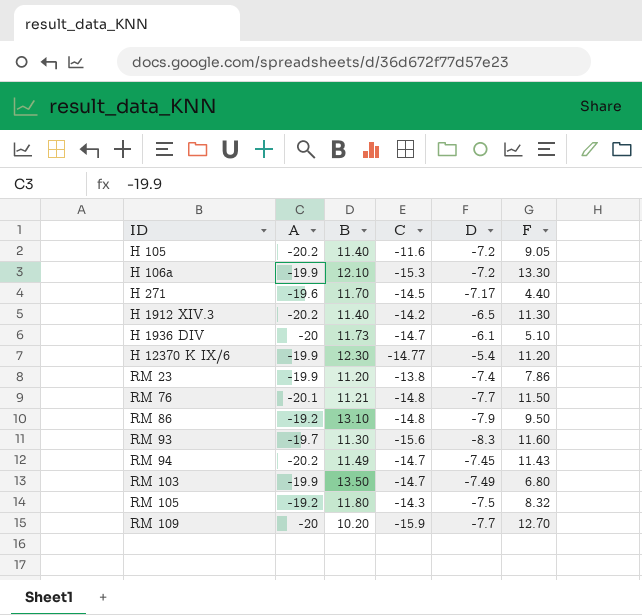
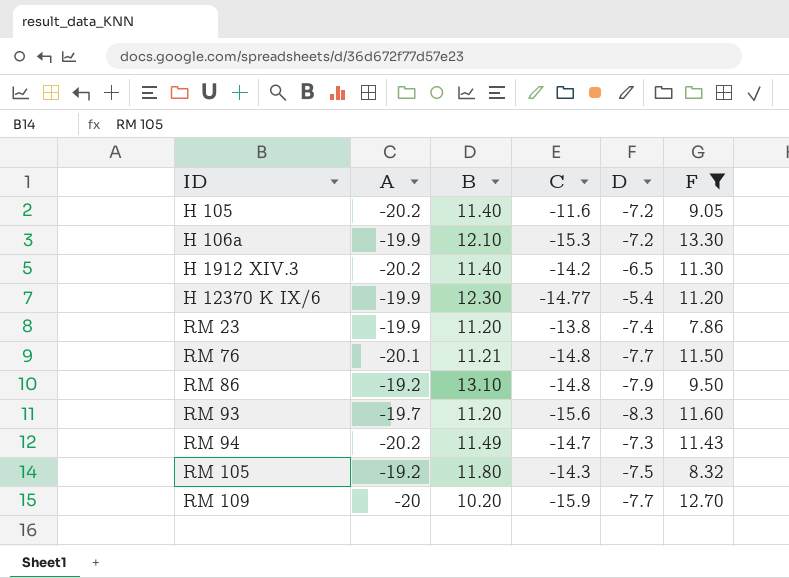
filter: none -> F >= 7.86
RM 93 | B: 11.30 -> 11.20
RM 94 | D: -7.45 -> -7.3

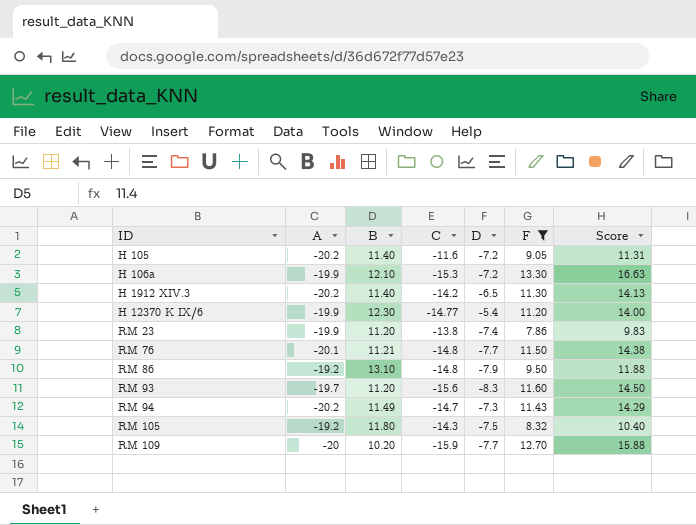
column Score | formula: none -> [F] * 1.25

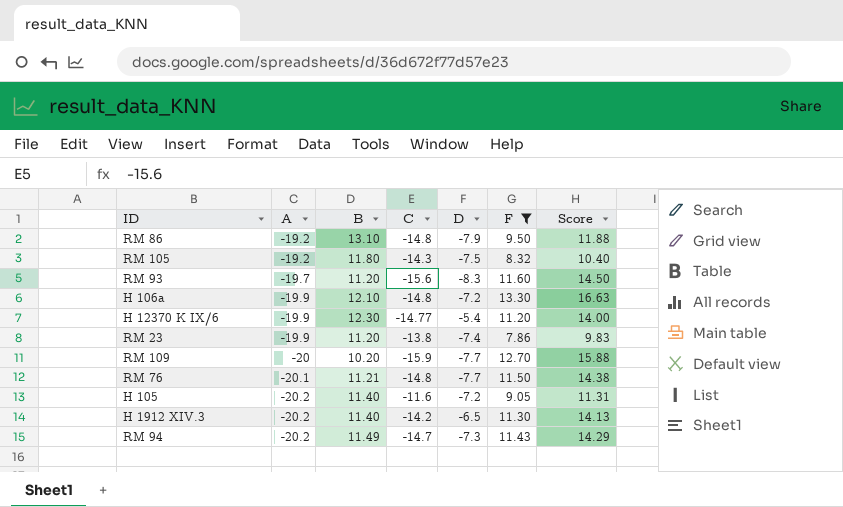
row order: ID ascending -> A descending
H 106a | C: -15.3 -> -14.8

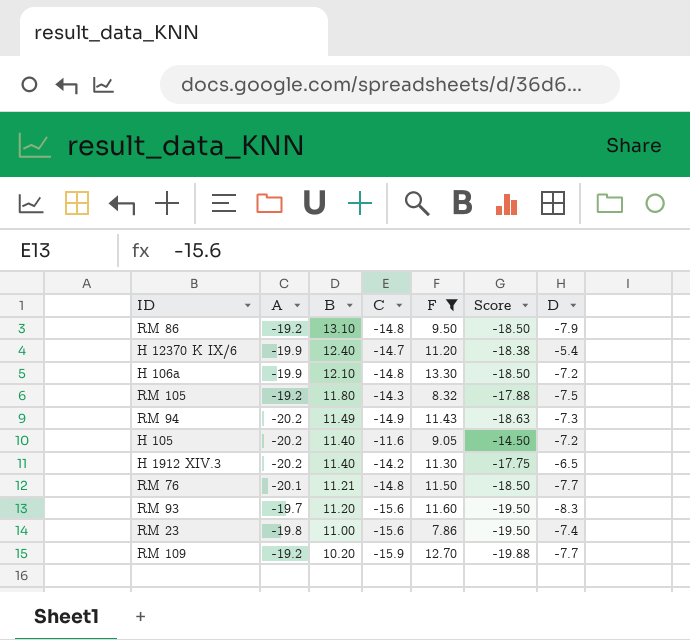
row order: A descending -> B descending
column Score | formula: [F] * 1.25 -> [C] * 1.25
column D | position: 5 -> 7
H 12370 K IX/6 | B: 12.30 -> 12.40
H 12370 K IX/6 | C: -14.77 -> -14.7
RM 94 | C: -14.7 -> -14.9
RM 23 | A: -19.9 -> -19.8
RM 23 | B: 11.20 -> 11.00
RM 23 | C: -13.8 -> -15.6
RM 109 | A: -20 -> -19.2

